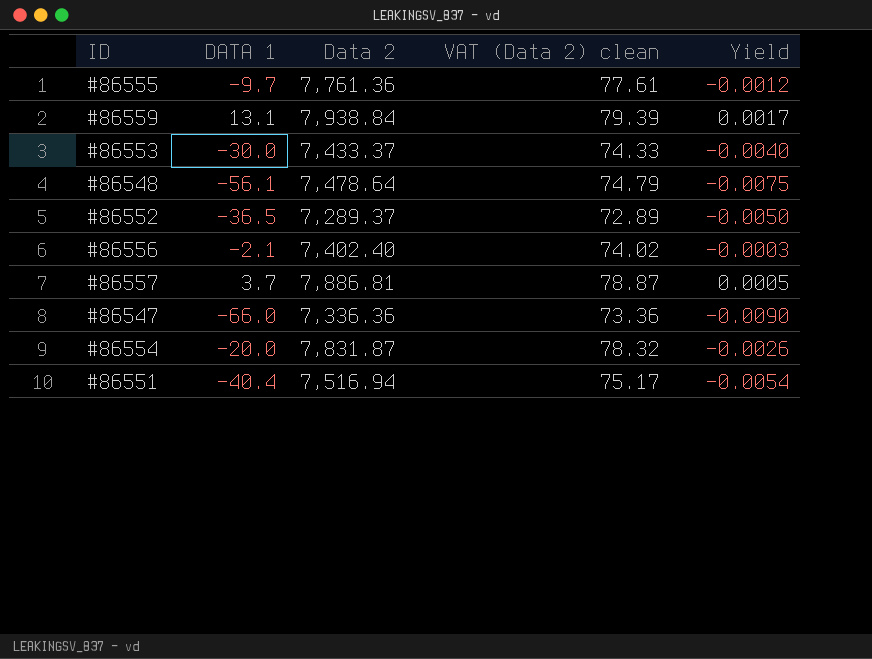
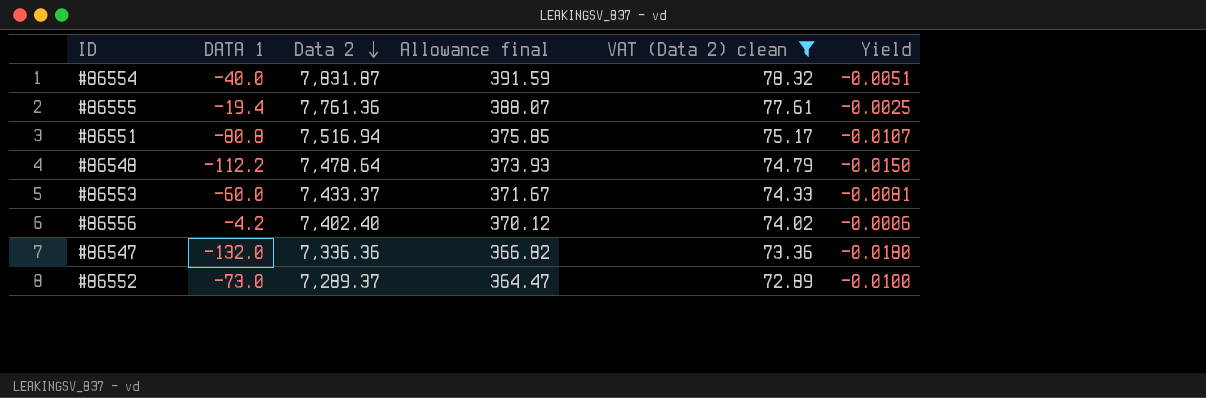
filter: none -> VAT (Data 2) clean <= 78.32
row order: none -> Data 2 descending
column Allowance final | formula: none -> [Data 2] * 0.05
#86554 | DATA 1: -20.0 -> -40.0
#86554 | Yield: -0.0026 -> -0.0051
#86555 | DATA 1: -9.7 -> -19.4
#86555 | Yield: -0.0012 -> -0.0025
#86551 | DATA 1: -40.4 -> -80.8
#86551 | Yield: -0.0054 -> -0.0107
#86548 | DATA 1: -56.1 -> -112.2
#86548 | Yield: -0.0075 -> -0.0150
#86553 | DATA 1: -30.0 -> -60.0
#86553 | Yield: -0.0040 -> -0.0081
#86556 | DATA 1: -2.1 -> -4.2
#86556 | Yield: -0.0003 -> -0.0006
#86547 | DATA 1: -66.0 -> -132.0
#86547 | Yield: -0.0090 -> -0.0180
#86552 | DATA 1: -36.5 -> -73.0
#86552 | Yield: -0.0050 -> -0.0100

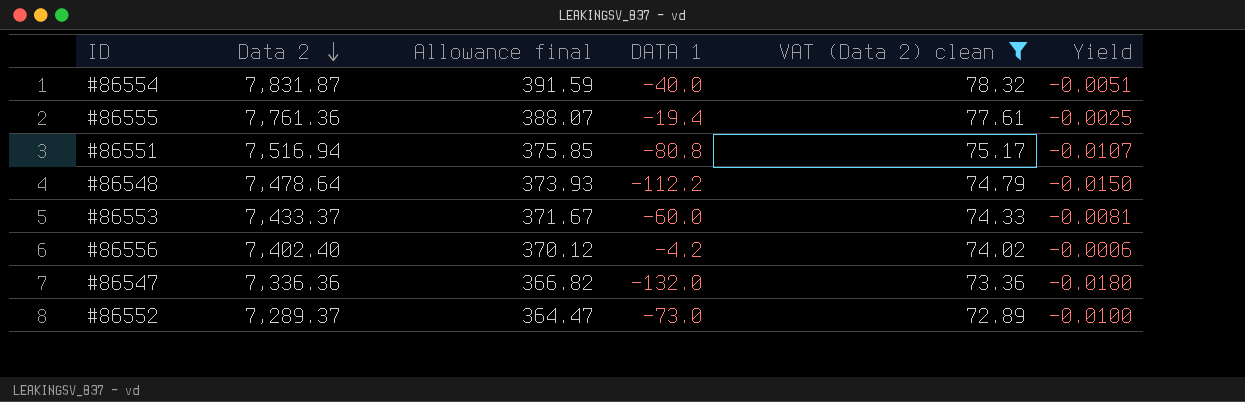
column DATA 1 | position: 2 -> 4

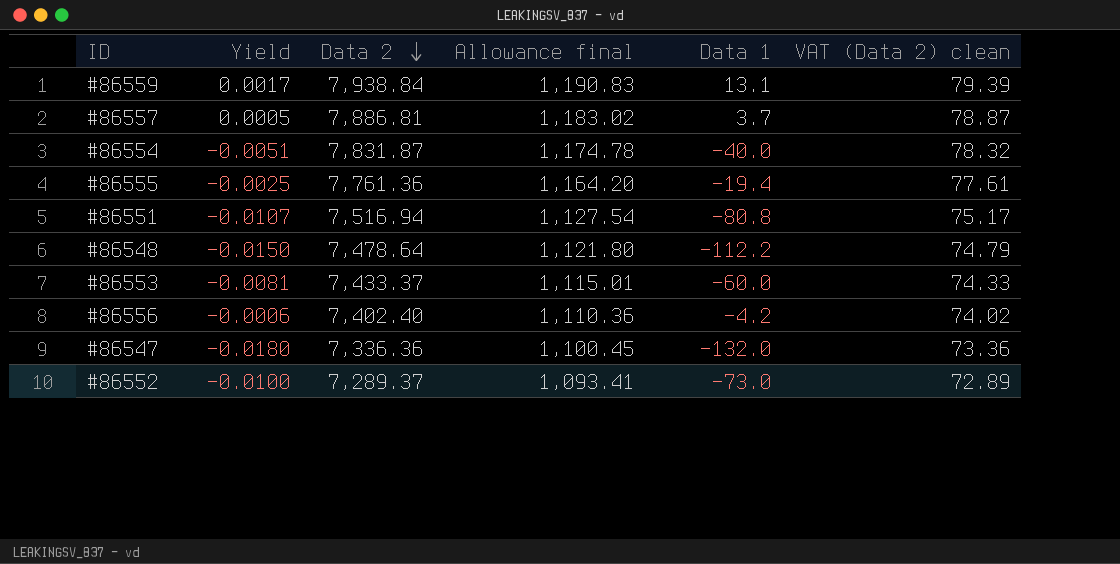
filter: VAT (Data 2) clean <= 78.32 -> none
column Yield | position: 6 -> 2
column Allowance final | formula: [Data 2] * 0.05 -> [Data 2] * 0.15
column name: DATA 1 -> Data 1

